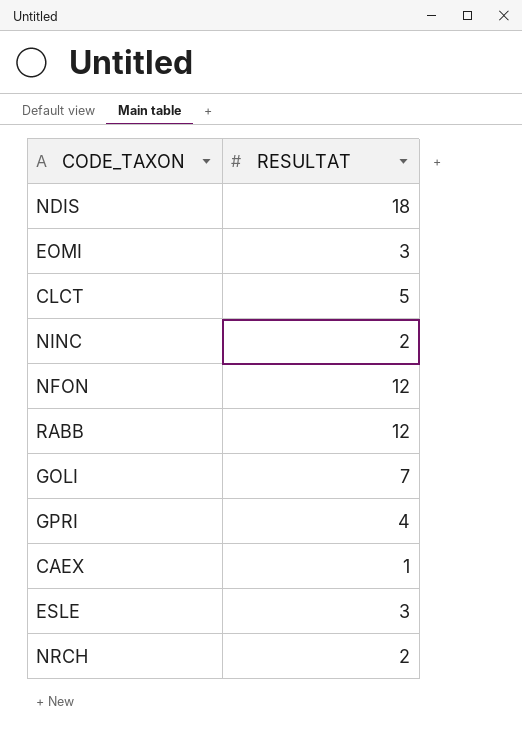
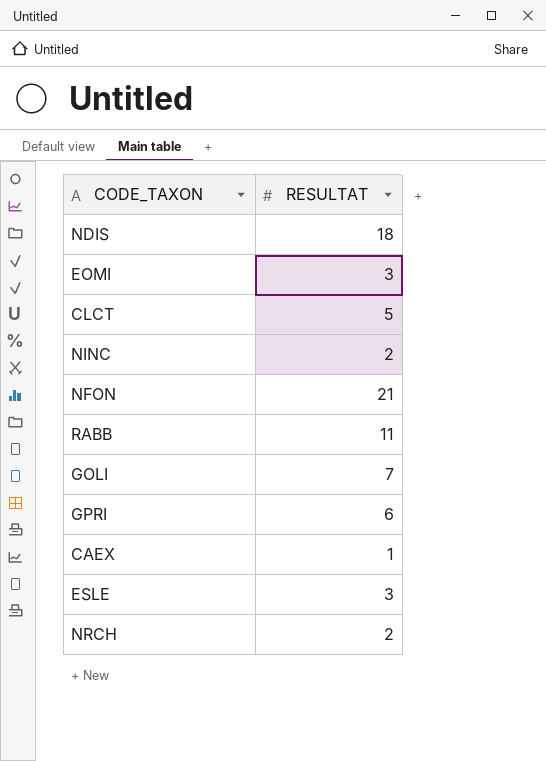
NFON | RESULTAT: 12 -> 21
RABB | RESULTAT: 12 -> 11
GPRI | RESULTAT: 4 -> 6

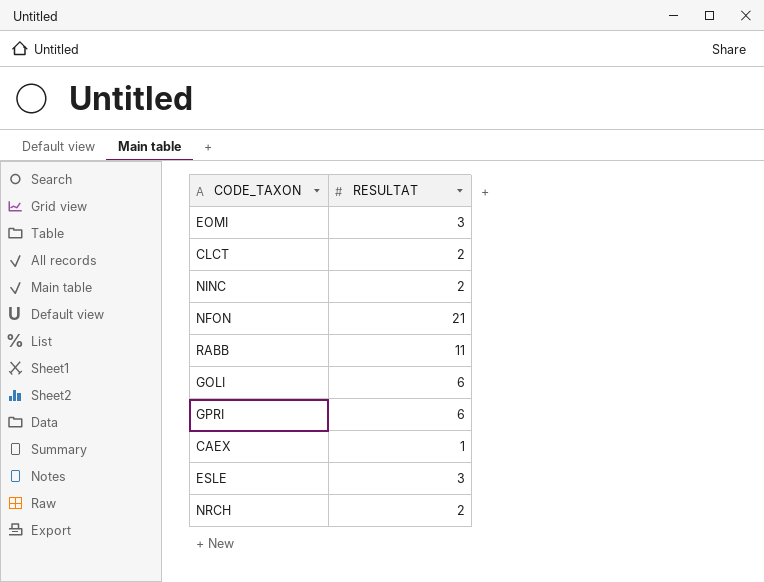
row NDIS: 18 -> none
CLCT | RESULTAT: 5 -> 2
GOLI | RESULTAT: 7 -> 6

